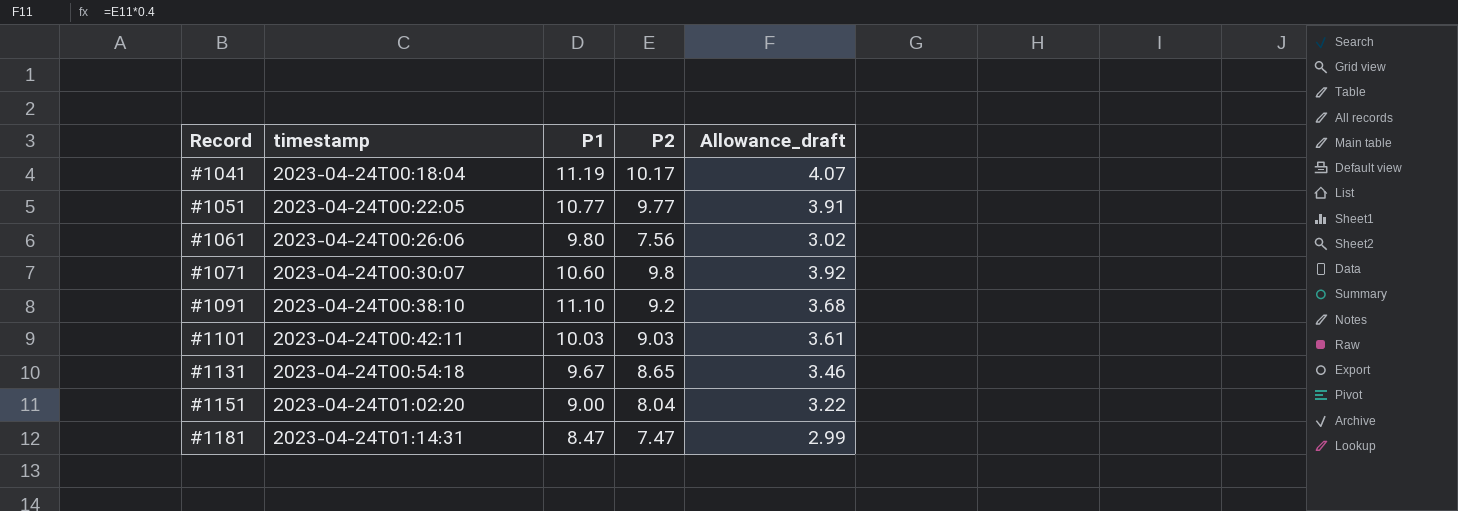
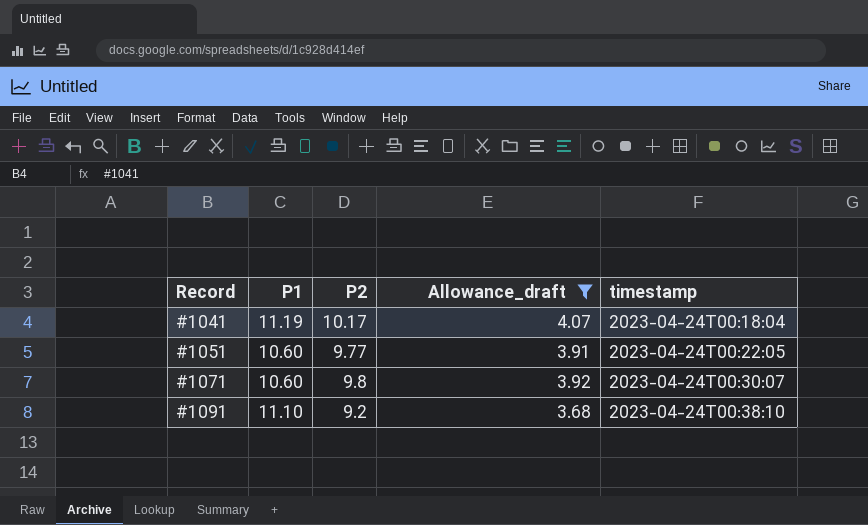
filter: none -> Allowance_draft >= 3.68
column timestamp | position: 2 -> 5
#1051 | P1: 10.77 -> 10.60

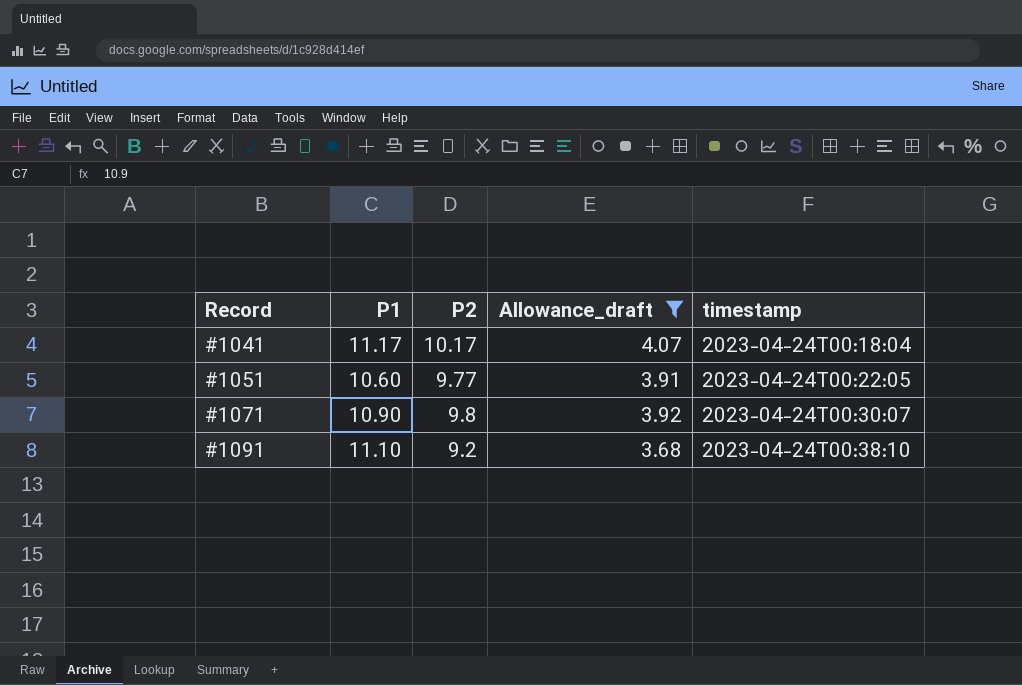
#1041 | P1: 11.19 -> 11.17
#1071 | P1: 10.60 -> 10.90

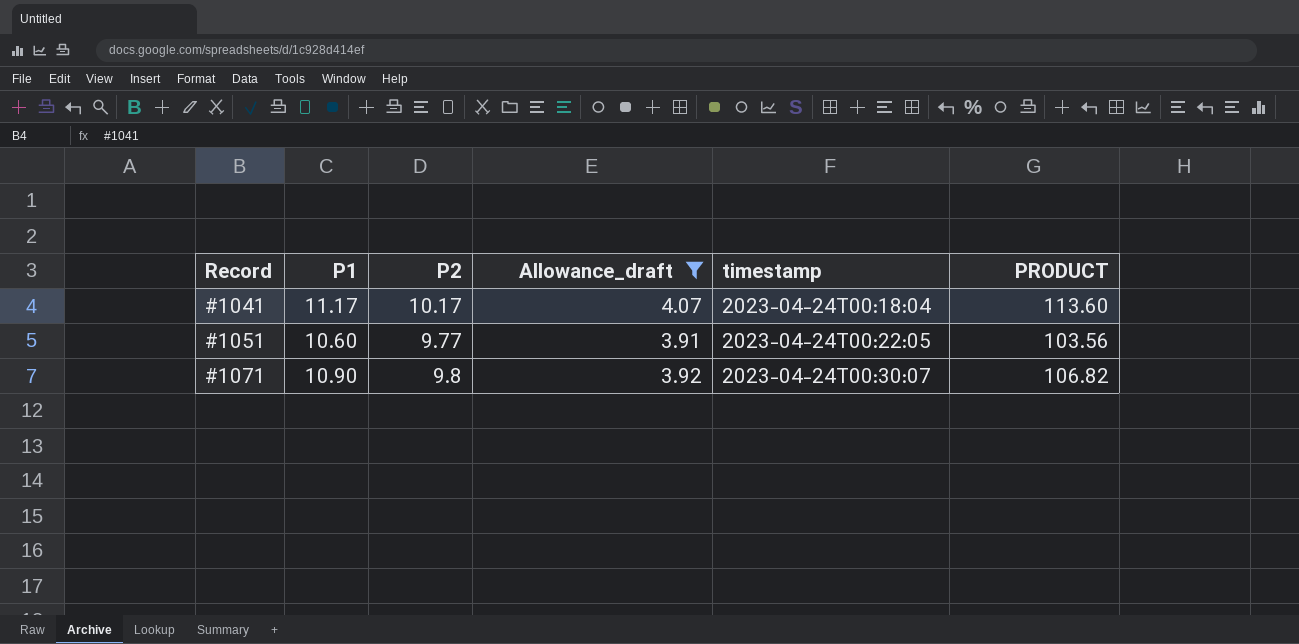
column PRODUCT | formula: none -> [P1] * [P2]
row #1091: 11.10 | 9.2 | 3.68 | 2023-04-24T00:38:10 -> none

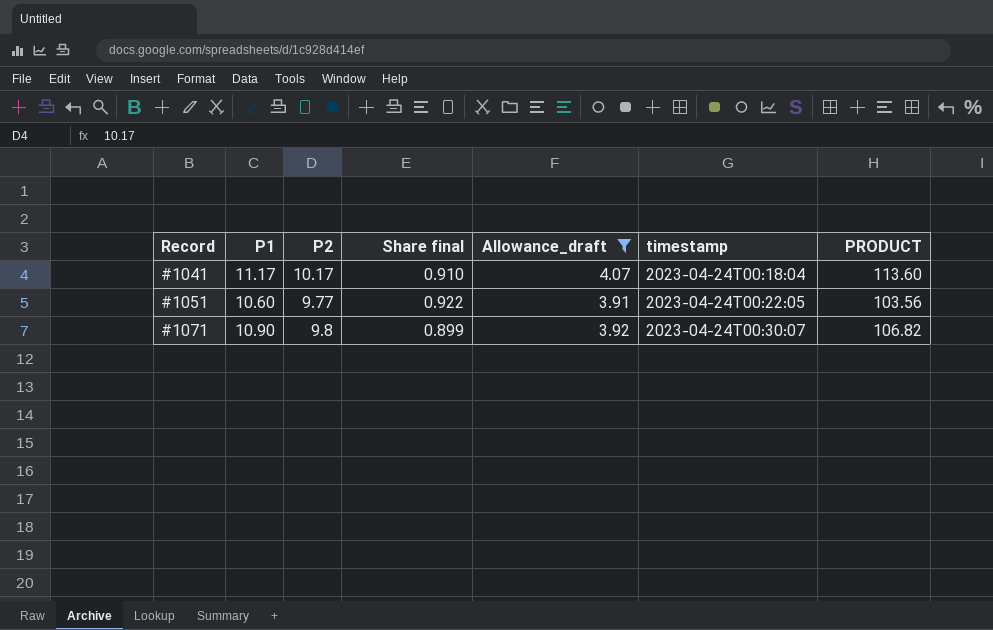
column Share final | formula: none -> [P2] / [P1]

